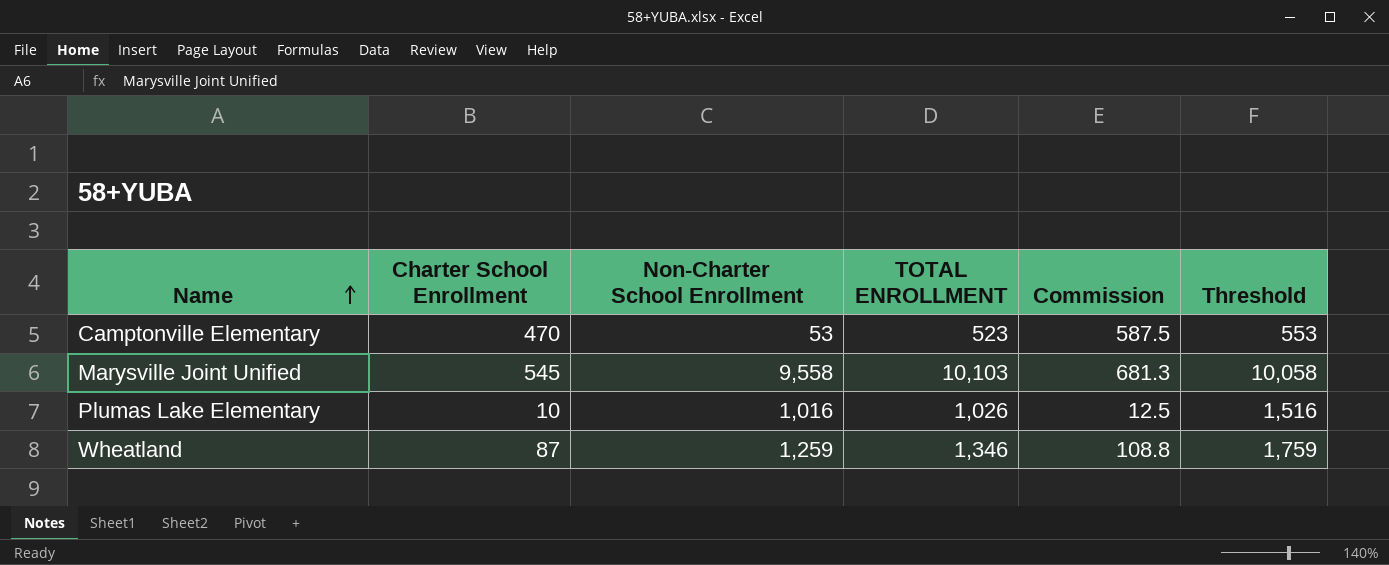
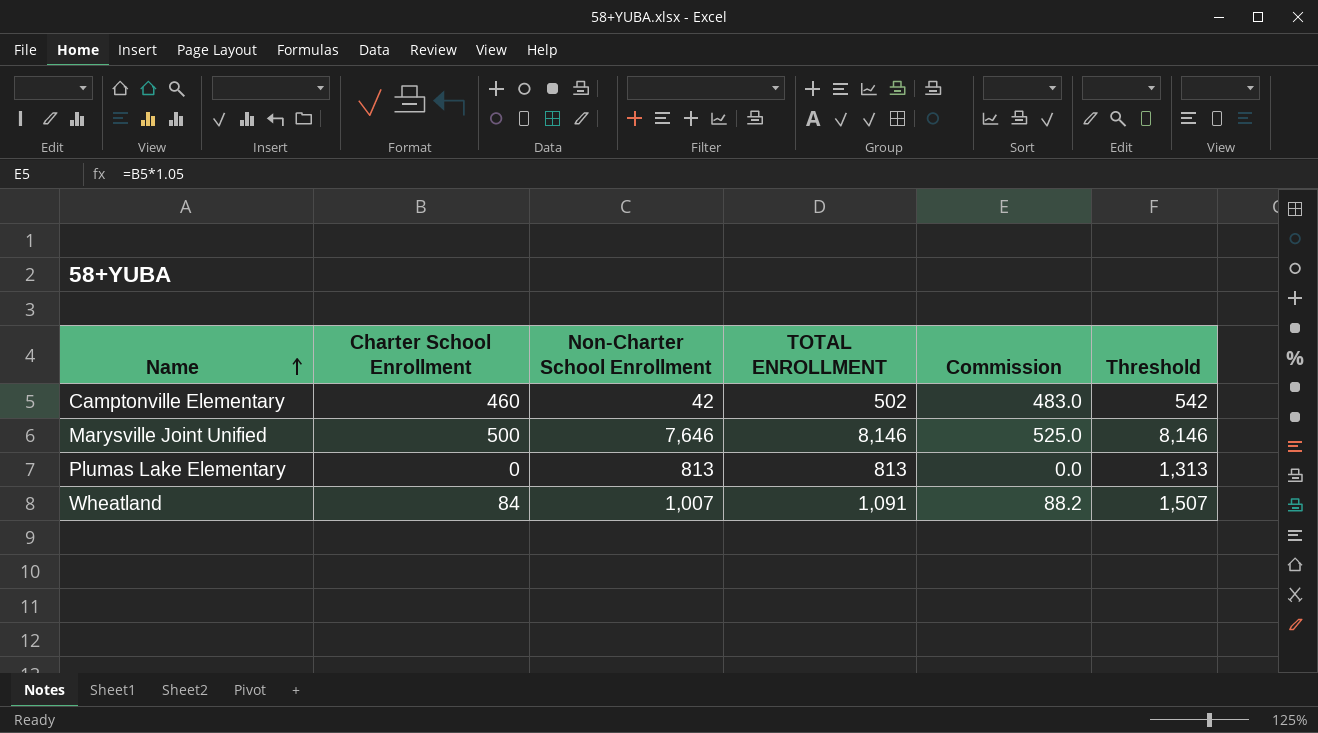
column Commission | formula: [Charter School Enrollment] * 1.25 -> [Charter School Enrollment] * 1.05
Camptonville Elementary | Charter School Enrollment: 470 -> 460
Camptonville Elementary | Non-Charter School Enrollment: 53 -> 42
Camptonville Elementary | TOTAL ENROLLMENT: 523 -> 502
Camptonville Elementary | Threshold: 553 -> 542
Marysville Joint Unified | Charter School Enrollment: 545 -> 500
Marysville Joint Unified | Non-Charter School Enrollment: 9,558 -> 7,646
Marysville Joint Unified | TOTAL ENROLLMENT: 10,103 -> 8,146
Marysville Joint Unified | Threshold: 10,058 -> 8,146
Plumas Lake Elementary | Charter School Enrollment: 10 -> 0
Plumas Lake Elementary | Non-Charter School Enrollment: 1,016 -> 813
Plumas Lake Elementary | TOTAL ENROLLMENT: 1,026 -> 813
Plumas Lake Elementary | Threshold: 1,516 -> 1,313
Wheatland | Charter School Enrollment: 87 -> 84
Wheatland | Non-Charter School Enrollment: 1,259 -> 1,007
Wheatland | TOTAL ENROLLMENT: 1,346 -> 1,091
Wheatland | Threshold: 1,759 -> 1,507

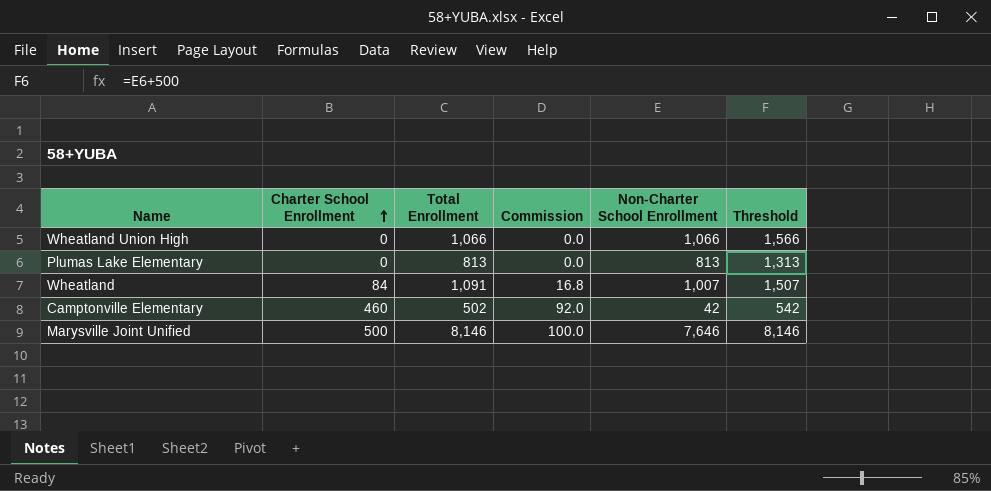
row order: Name ascending -> Charter School Enrollment ascending
column name: TOTAL ENROLLMENT -> Total Enrollment
column Commission | formula: [Charter School Enrollment] * 1.05 -> [Charter School Enrollment] * 0.2
column Non-Charter School Enrollment | position: 3 -> 5
row Wheatland Union High: none -> 0 | 1,066 | 0.0 | 1,066 | 1,566

